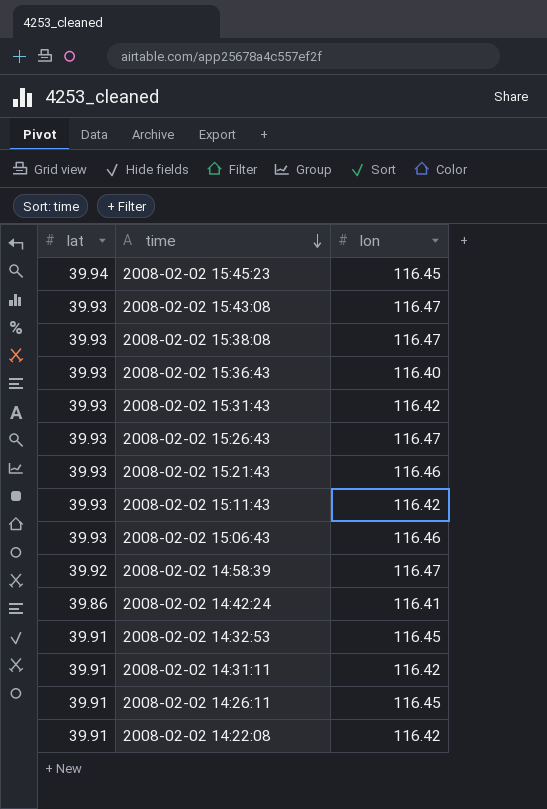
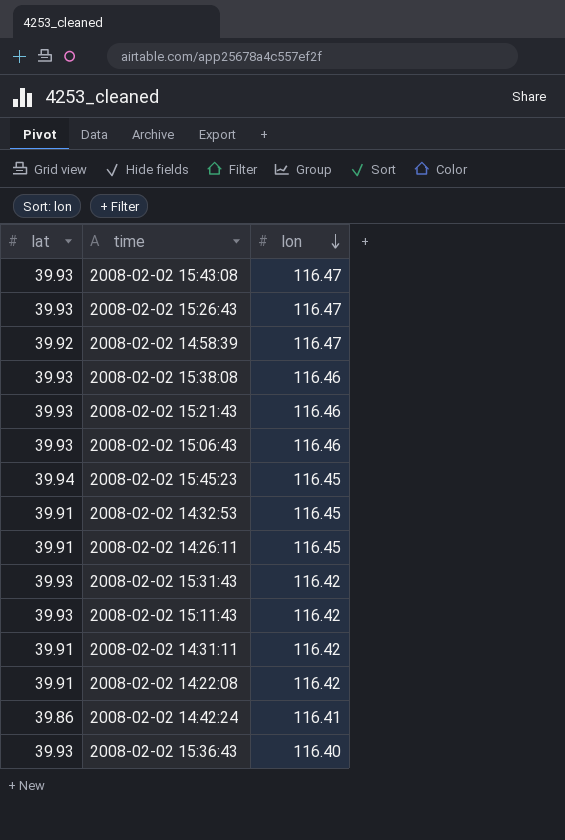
row order: time descending -> lon descending
2008-02-02 15:38:08 | lon: 116.47 -> 116.46

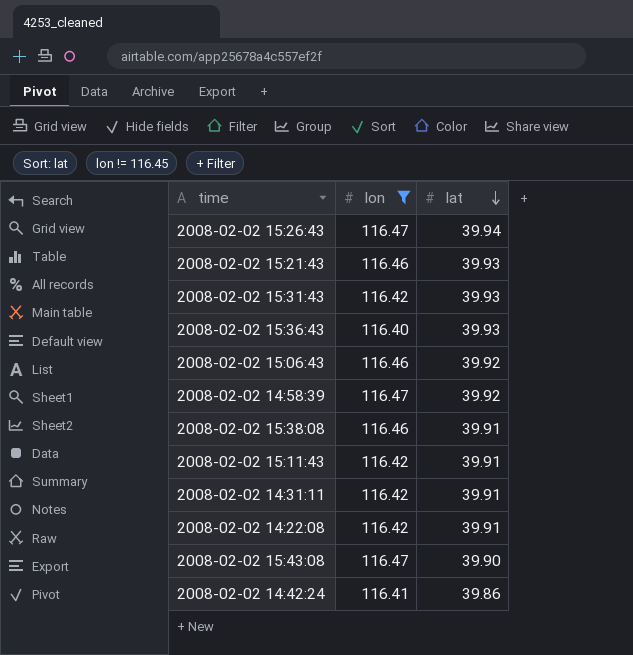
filter: none -> lon != 116.45
row order: lon descending -> lat descending
column lat | position: 1 -> 3
2008-02-02 15:26:43 | lat: 39.93 -> 39.94
2008-02-02 15:06:43 | lat: 39.93 -> 39.92
2008-02-02 15:38:08 | lat: 39.93 -> 39.91
2008-02-02 15:11:43 | lat: 39.93 -> 39.91
2008-02-02 15:43:08 | lat: 39.93 -> 39.90

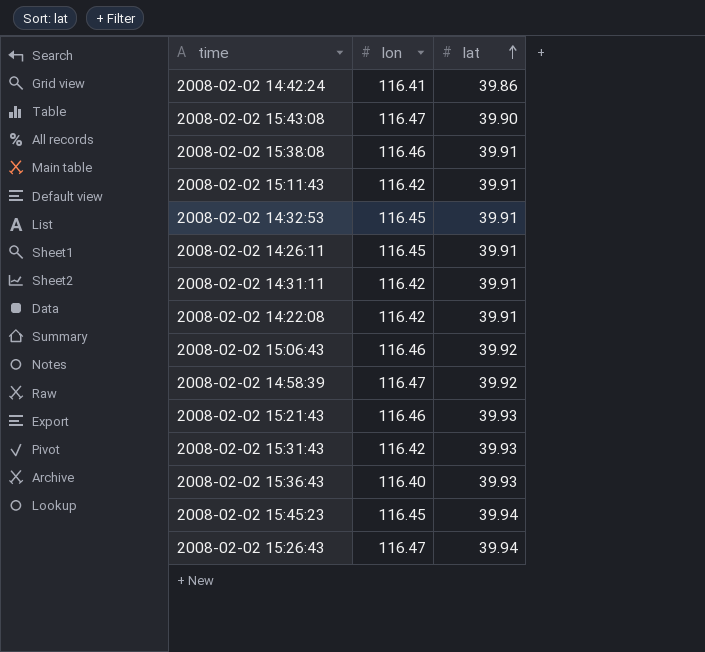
filter: lon != 116.45 -> none
row order: lat descending -> lat ascending

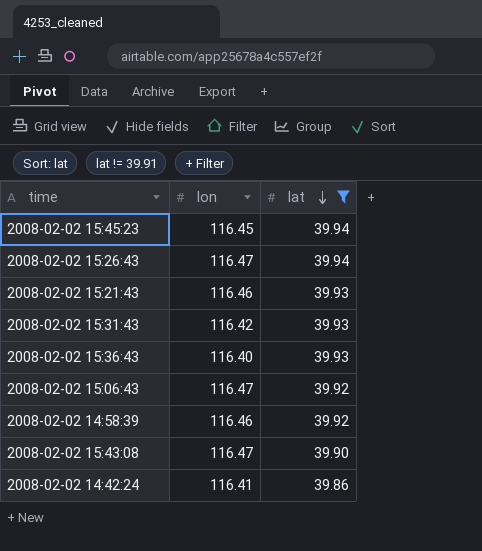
filter: none -> lat != 39.91
row order: lat ascending -> lat descending
2008-02-02 15:06:43 | lon: 116.46 -> 116.47
2008-02-02 14:58:39 | lon: 116.47 -> 116.46

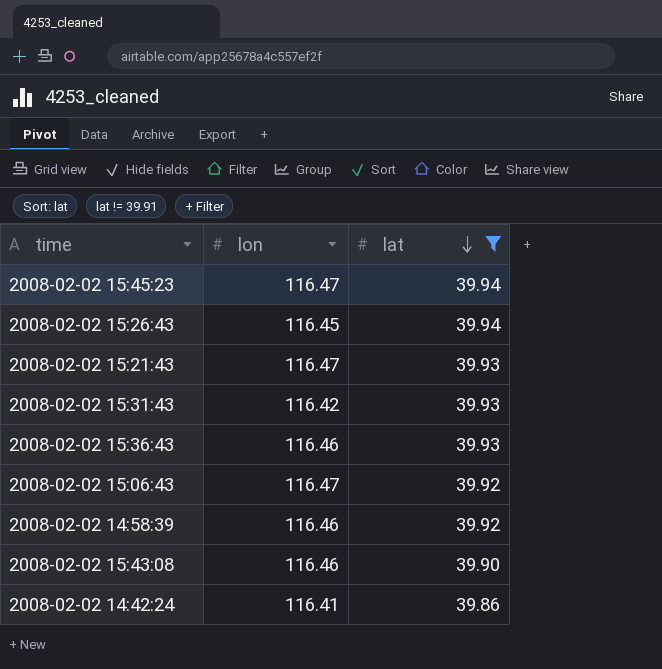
2008-02-02 15:45:23 | lon: 116.45 -> 116.47
2008-02-02 15:26:43 | lon: 116.47 -> 116.45
2008-02-02 15:21:43 | lon: 116.46 -> 116.47
2008-02-02 15:36:43 | lon: 116.40 -> 116.46
2008-02-02 15:43:08 | lon: 116.47 -> 116.46

